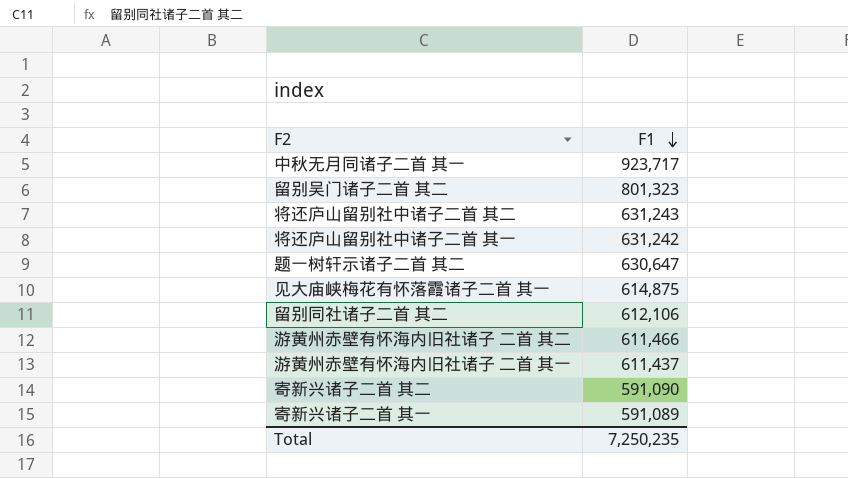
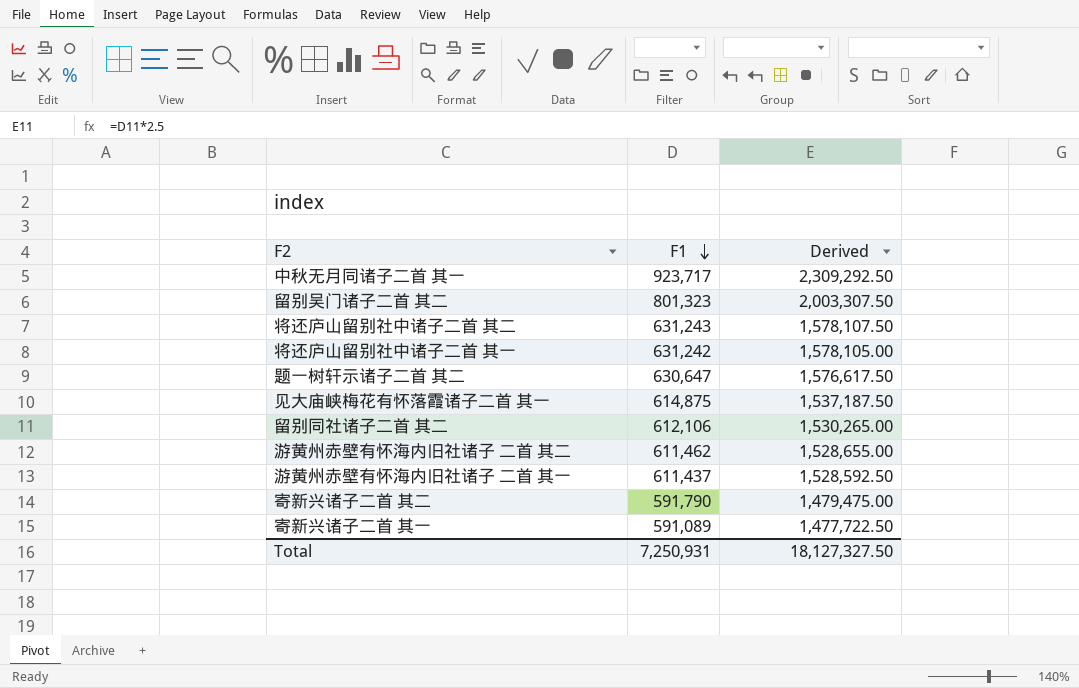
column Derived | formula: none -> [F1] * 2.5
游黄州赤壁有怀海内旧社诸子 二首 其二 | F1: 611,466 -> 611,462
寄新兴诸子二首 其二 | F1: 591,090 -> 591,790
Total | F1: 7,250,235 -> 7,250,931

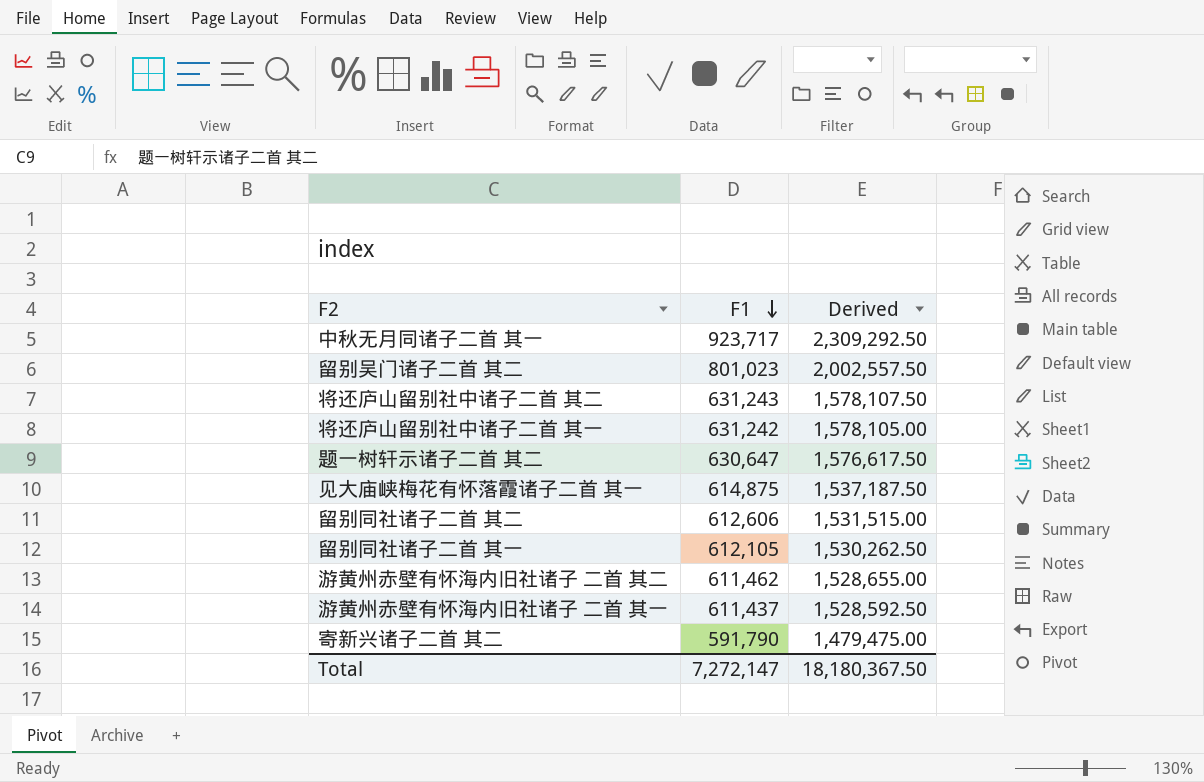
row 寄新兴诸子二首 其一: 591,089 | 1,477,722.50 -> none
留别吴门诸子二首 其二 | F1: 801,323 -> 801,023
留别吴门诸子二首 其二 | Derived: 2,003,307.50 -> 2,002,557.50
留别同社诸子二首 其二 | F1: 612,106 -> 612,606
留别同社诸子二首 其二 | Derived: 1,530,265.00 -> 1,531,515.00
row 留别同社诸子二首 其一: none -> 612,105 | 1,530,262.50
Total | F1: 7,250,931 -> 7,272,147
Total | Derived: 18,127,327.50 -> 18,180,367.50

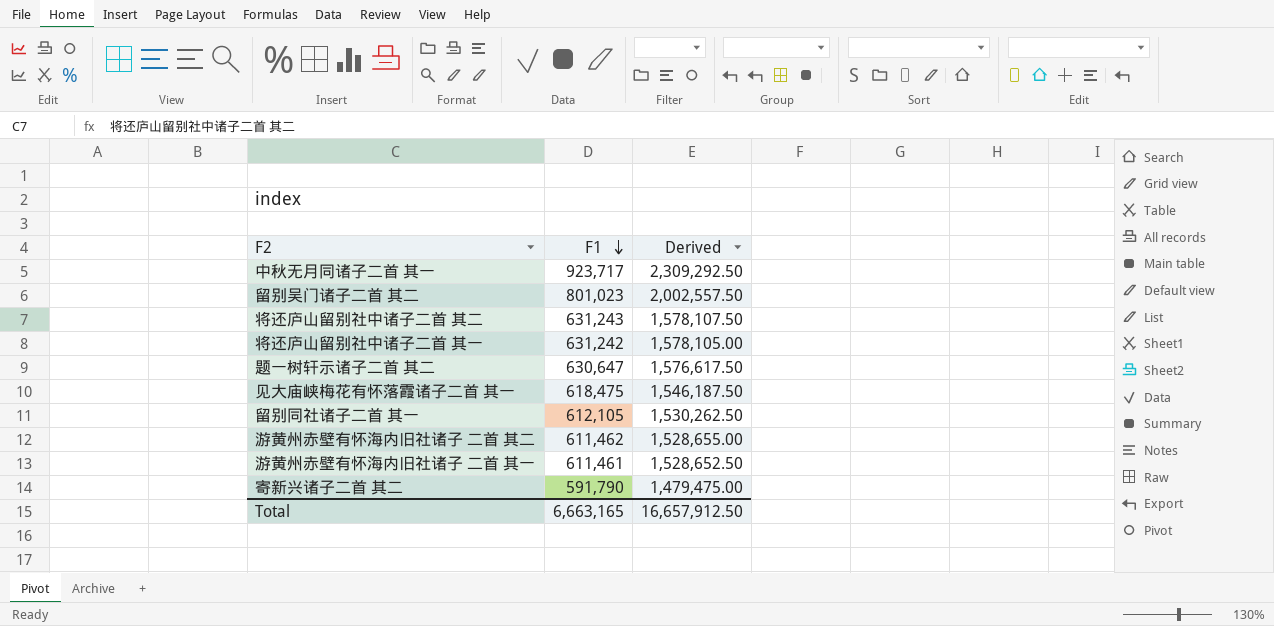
row 留别同社诸子二首 其二: 612,606 | 1,531,515.00 -> none
见大庙峡梅花有怀落霞诸子二首 其一 | F1: 614,875 -> 618,475
见大庙峡梅花有怀落霞诸子二首 其一 | Derived: 1,537,187.50 -> 1,546,187.50
游黄州赤壁有怀海内旧社诸子 二首 其一 | F1: 611,437 -> 611,461
游黄州赤壁有怀海内旧社诸子 二首 其一 | Derived: 1,528,592.50 -> 1,528,652.50
Total | F1: 7,272,147 -> 6,663,165
Total | Derived: 18,180,367.50 -> 16,657,912.50

